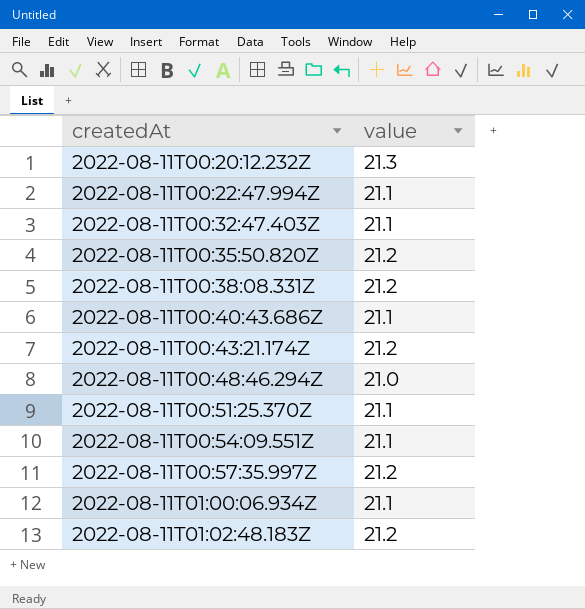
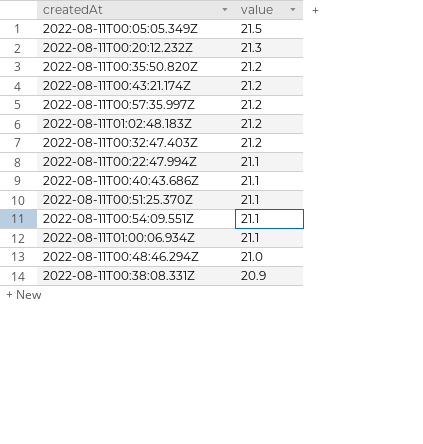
row order: createdAt ascending -> value descending
row 2022-08-11T00:05:05.349Z: none -> 21.5
2022-08-11T00:32:47.403Z | value: 21.1 -> 21.2
2022-08-11T00:38:08.331Z | value: 21.2 -> 20.9

